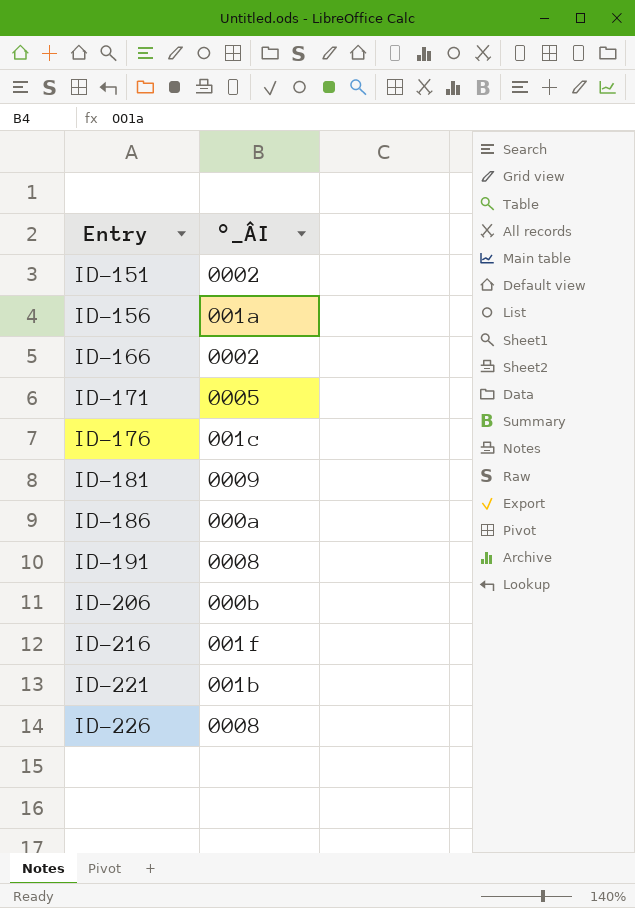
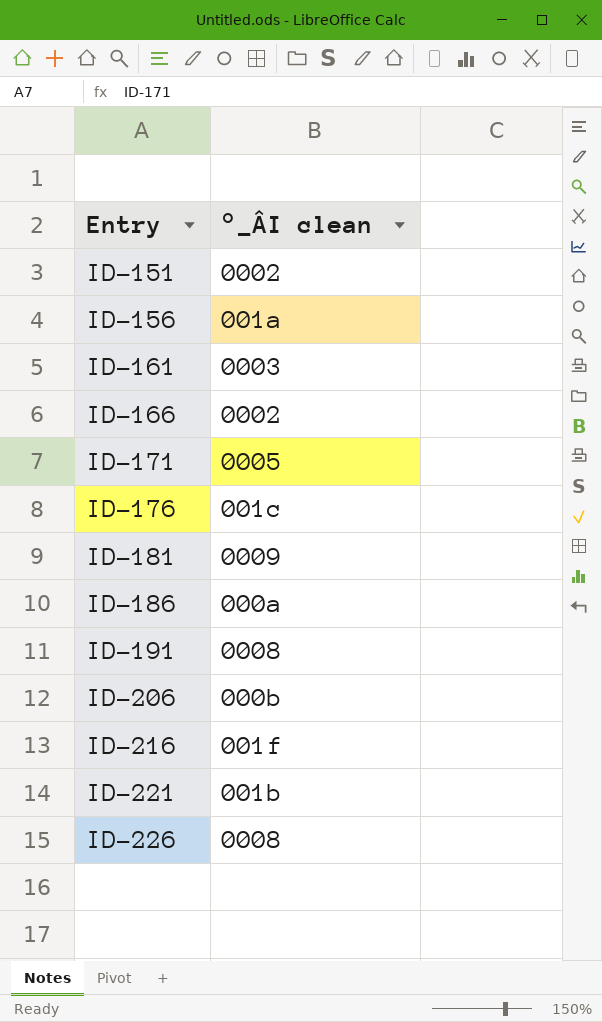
column name: °_ÂI -> °_ÂI clean
row ID-161: none -> 0003

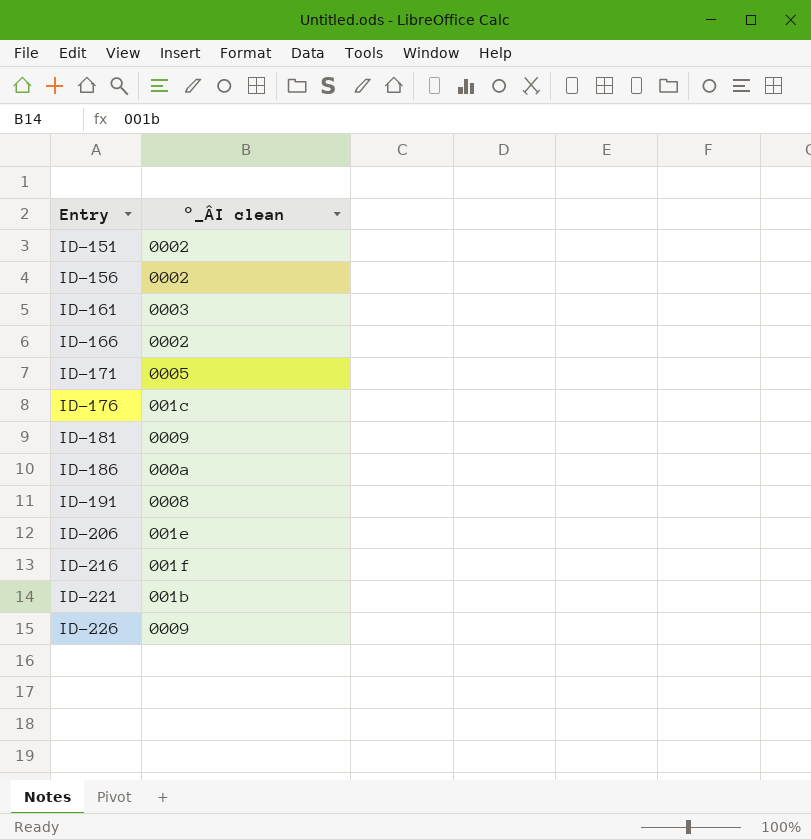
ID-156 | °_ÂI clean: 001a -> 0002
ID-206 | °_ÂI clean: 000b -> 001e
ID-226 | °_ÂI clean: 0008 -> 0009

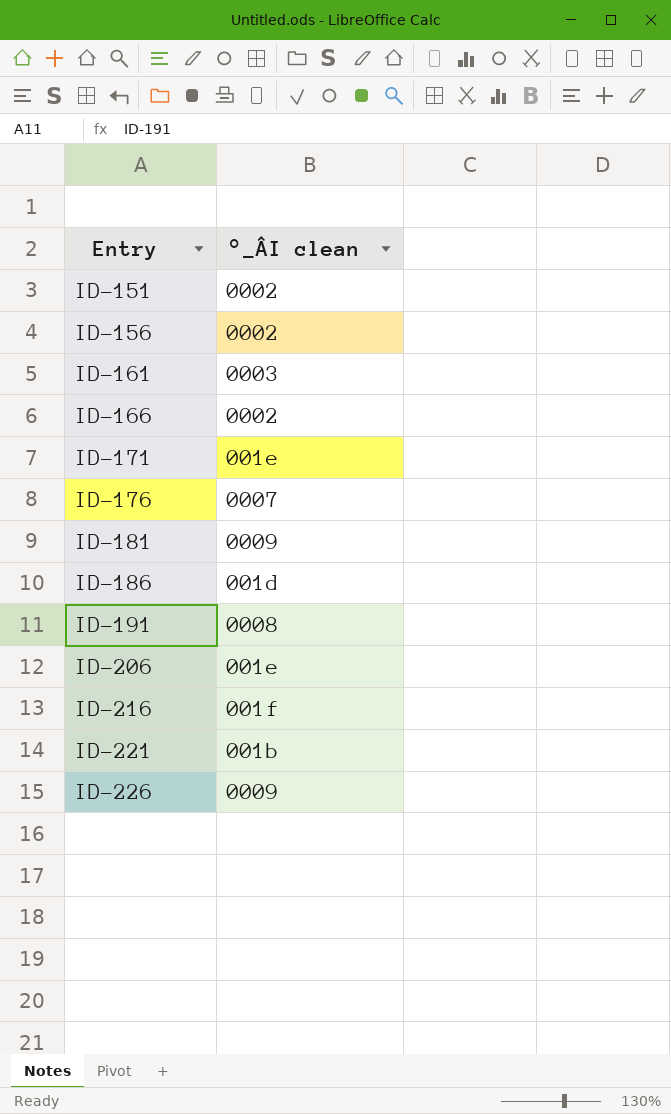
ID-171 | °_ÂI clean: 0005 -> 001e
ID-176 | °_ÂI clean: 001c -> 0007
ID-186 | °_ÂI clean: 000a -> 001d

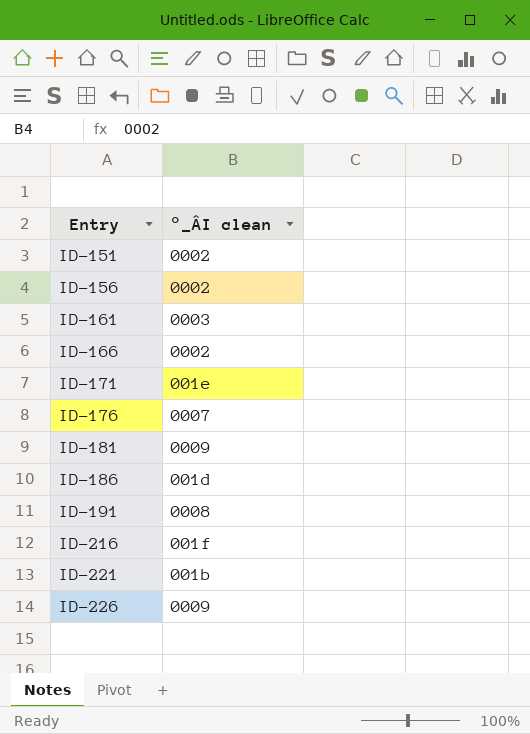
row ID-206: 001e -> none

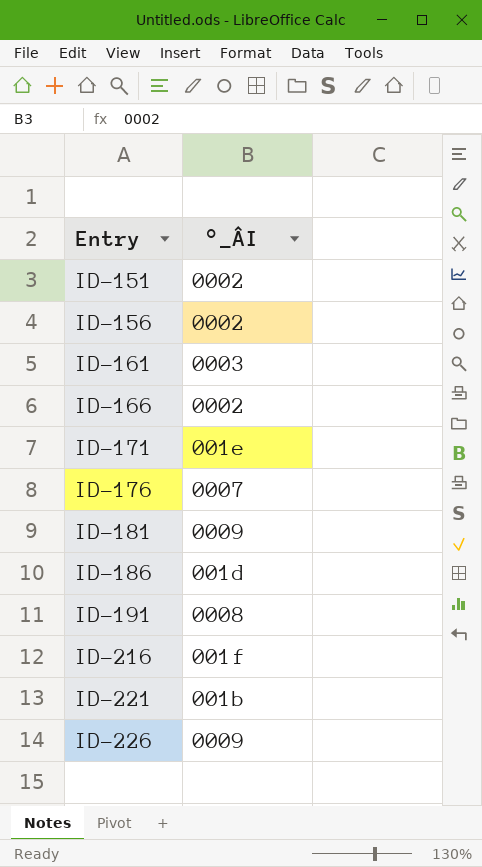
column name: °_ÂI clean -> °_ÂI

